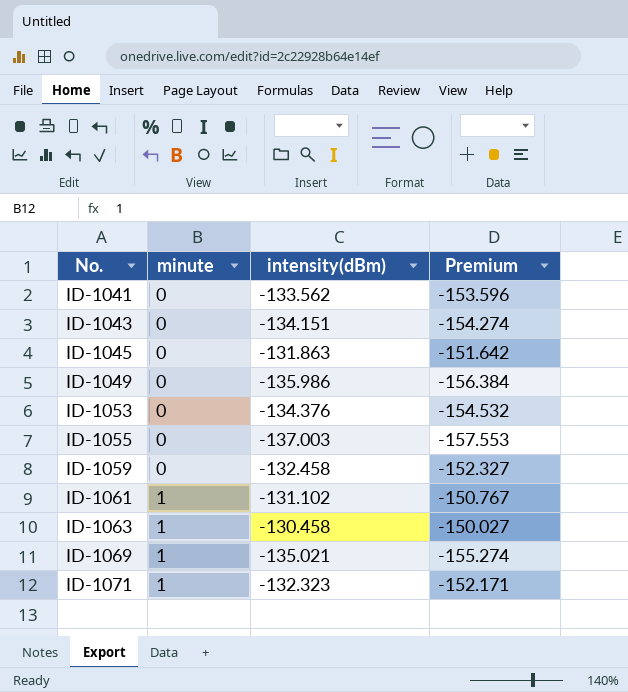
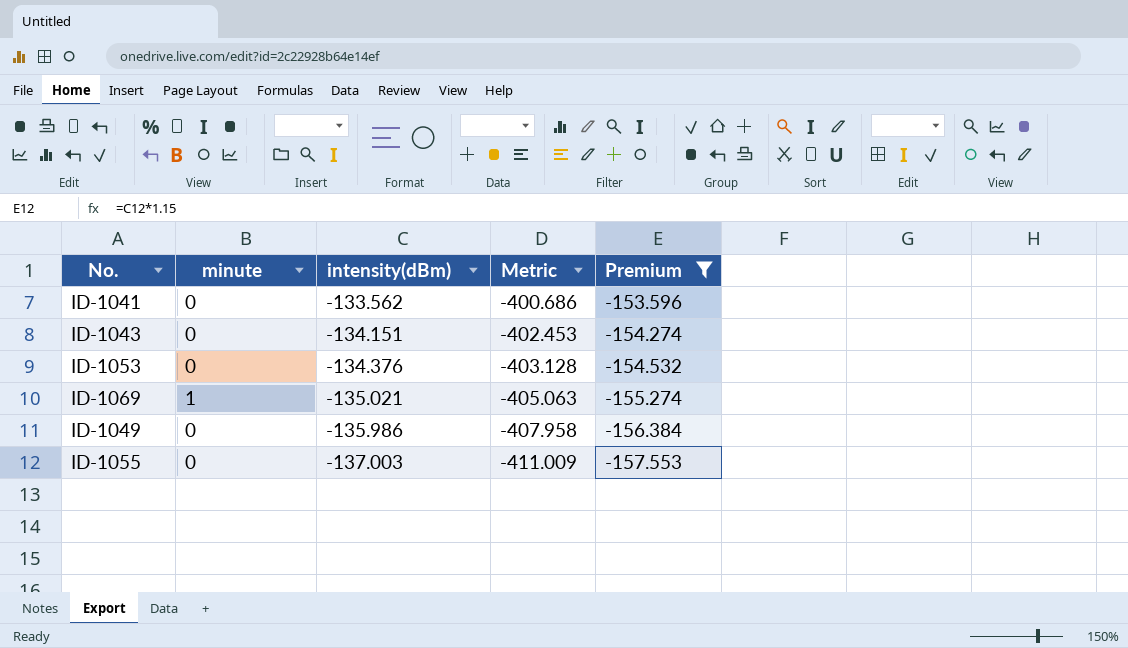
filter: none -> Premium <= -153.596
row order: No. ascending -> intensity(dBm) descending
column Metric | formula: none -> [intensity(dBm)] * 3

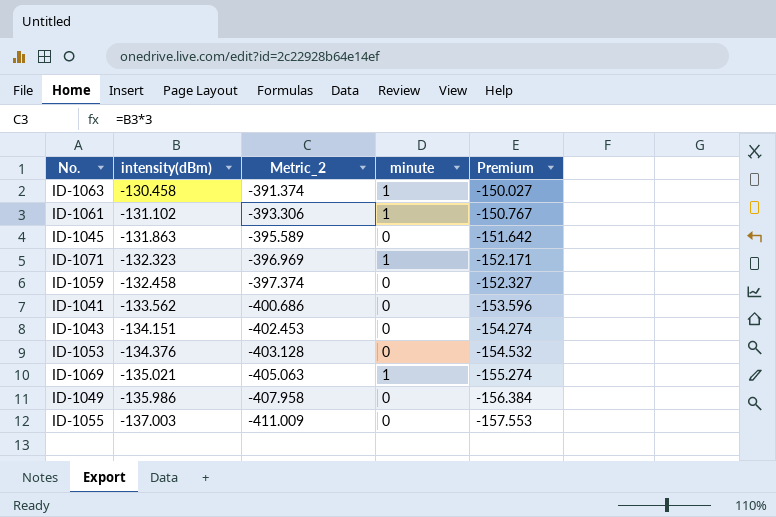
filter: Premium <= -153.596 -> none
column name: Metric -> Metric_2
column minute | position: 2 -> 4

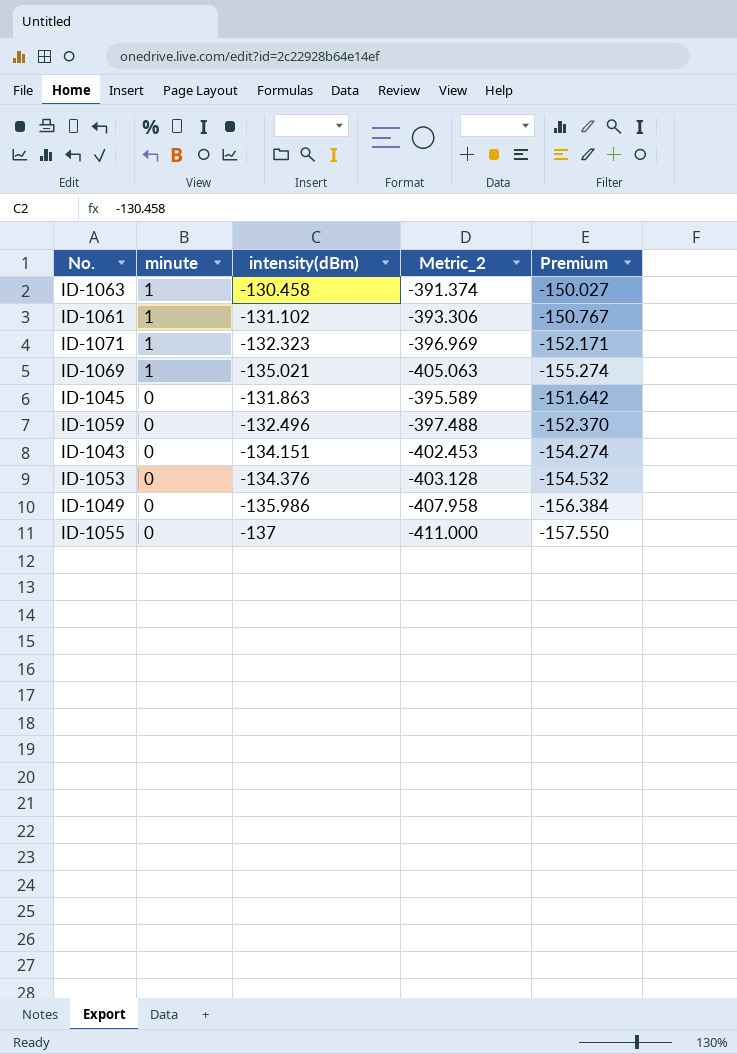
row order: intensity(dBm) descending -> minute descending
column minute | position: 4 -> 2
row ID-1041: -133.562 | -400.686 | 0 | -153.596 -> none
ID-1059 | intensity(dBm): -132.458 -> -132.496
ID-1059 | Metric_2: -397.374 -> -397.488
ID-1059 | Premium: -152.327 -> -152.370
ID-1055 | intensity(dBm): -137.003 -> -137
ID-1055 | Metric_2: -411.009 -> -411.000
ID-1055 | Premium: -157.553 -> -157.550

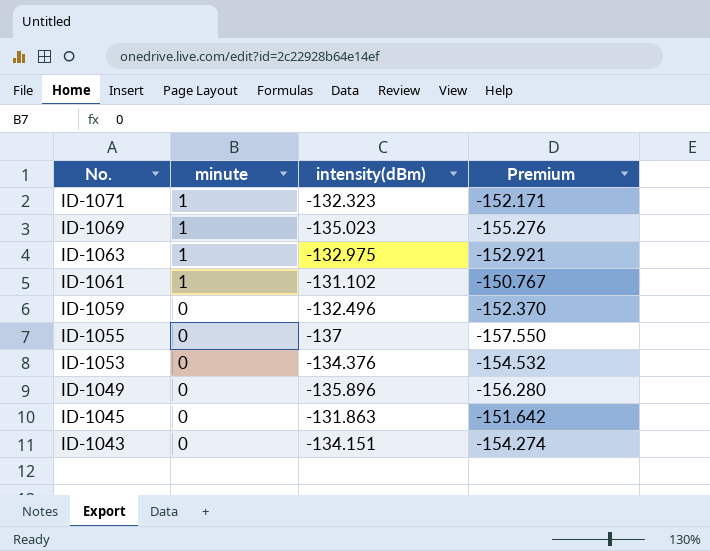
row order: minute descending -> No. descending
column Metric_2 | formula: [intensity(dBm)] * 3 -> none
ID-1069 | intensity(dBm): -135.021 -> -135.023
ID-1069 | Premium: -155.274 -> -155.276
ID-1063 | intensity(dBm): -130.458 -> -132.975
ID-1063 | Premium: -150.027 -> -152.921
ID-1049 | intensity(dBm): -135.986 -> -135.896
ID-1049 | Premium: -156.384 -> -156.280

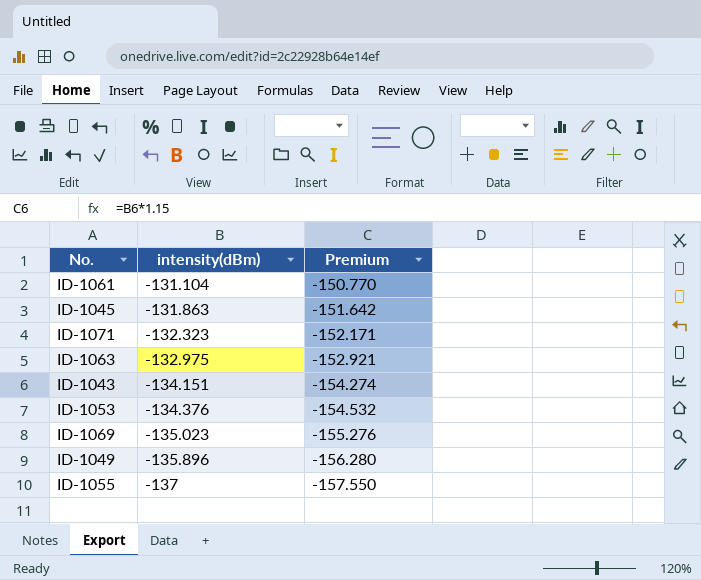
row order: No. descending -> intensity(dBm) descending
column minute | position: 2 -> none
row ID-1059: 0 | -132.496 | -152.370 -> none
ID-1061 | intensity(dBm): -131.102 -> -131.104
ID-1061 | Premium: -150.767 -> -150.770

